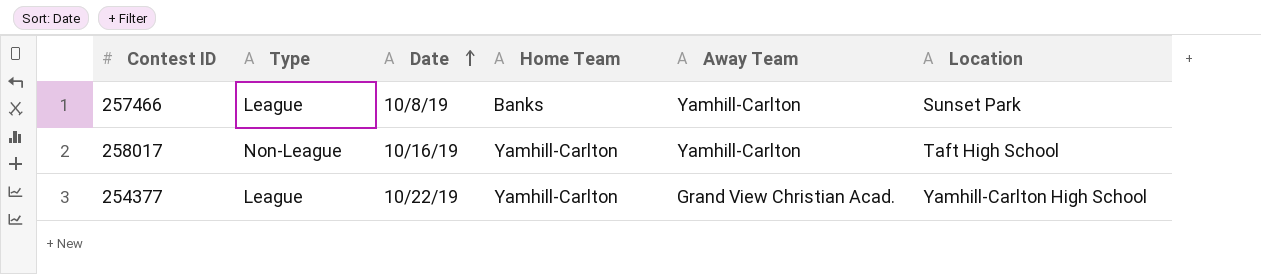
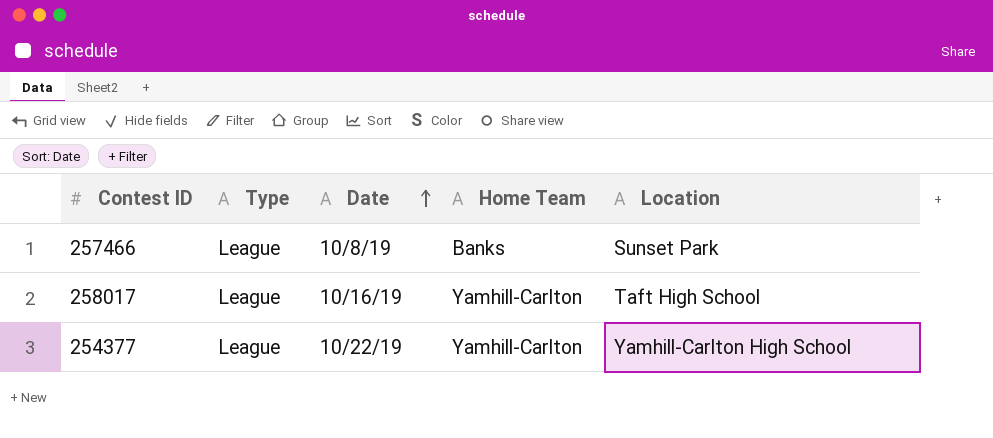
column Away Team | position: 5 -> none
258017 | Type: Non-League -> League

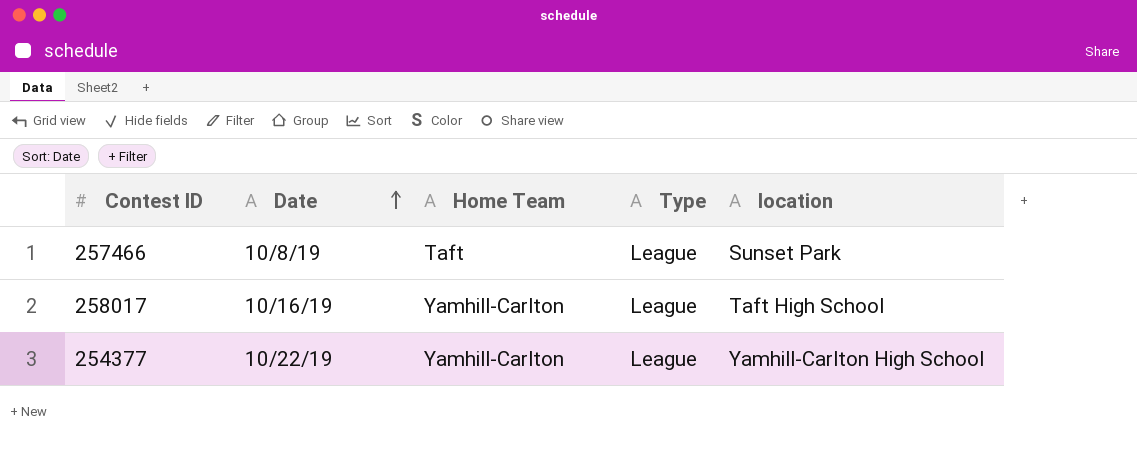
column Type | position: 2 -> 4
column name: Location -> location
257466 | Home Team: Banks -> Taft

